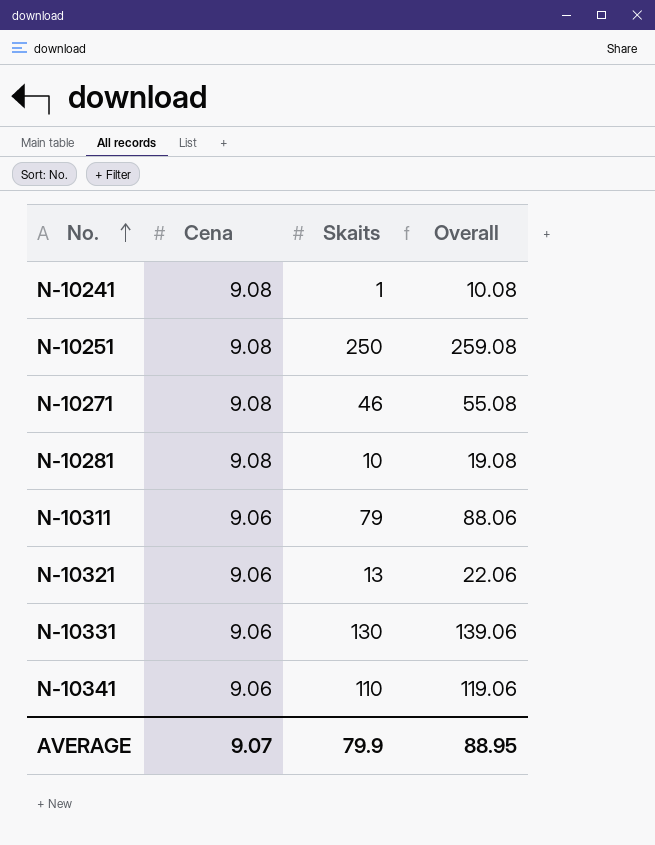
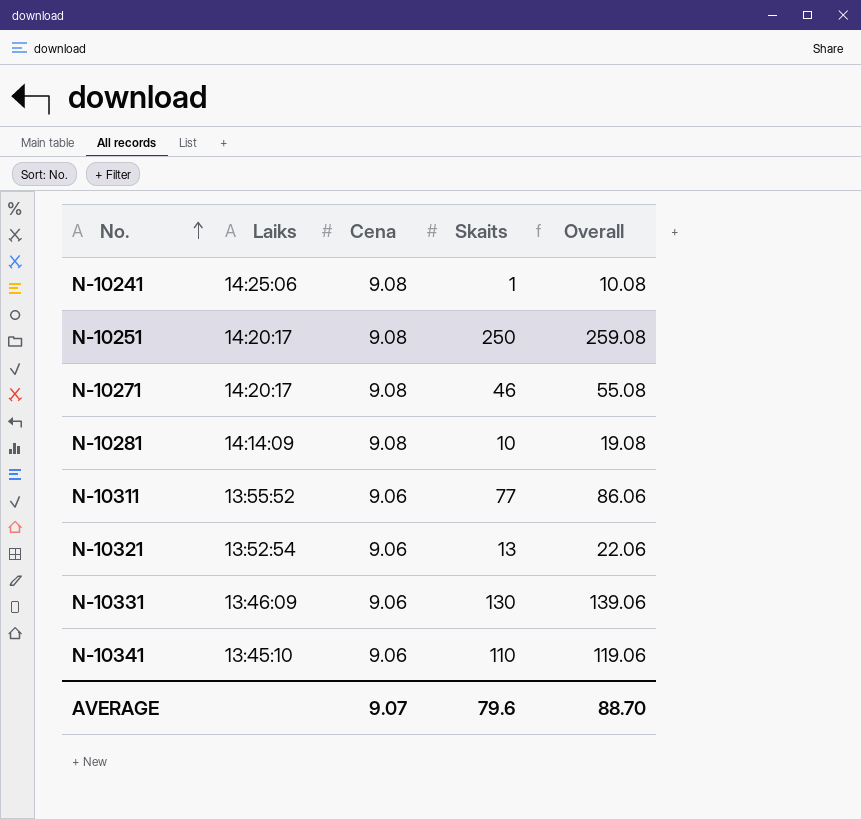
column Laiks | position: none -> 2
N-10311 | Skaits: 79 -> 77
N-10311 | Overall: 88.06 -> 86.06
AVERAGE | Skaits: 79.9 -> 79.6
AVERAGE | Overall: 88.95 -> 88.70

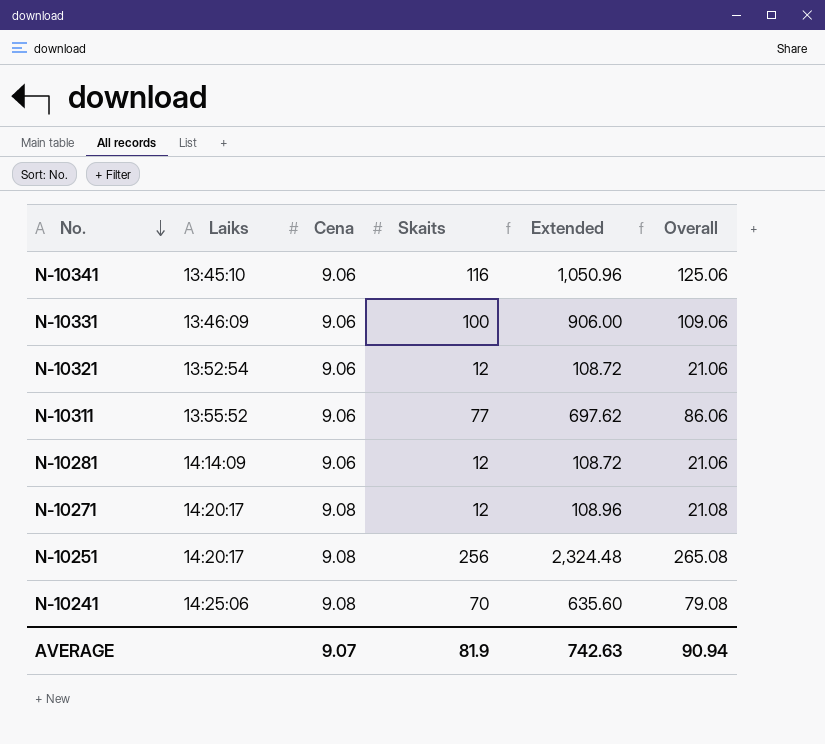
row order: No. ascending -> No. descending
column Extended | formula: none -> [Cena] * [Skaits]
N-10341 | Skaits: 110 -> 116
N-10341 | Overall: 119.06 -> 125.06
N-10331 | Skaits: 130 -> 100
N-10331 | Overall: 139.06 -> 109.06
N-10321 | Skaits: 13 -> 12
N-10321 | Overall: 22.06 -> 21.06
N-10281 | Cena: 9.08 -> 9.06
N-10281 | Skaits: 10 -> 12
N-10281 | Overall: 19.08 -> 21.06
N-10271 | Skaits: 46 -> 12
N-10271 | Overall: 55.08 -> 21.08
N-10251 | Skaits: 250 -> 256
N-10251 | Overall: 259.08 -> 265.08
N-10241 | Skaits: 1 -> 70
N-10241 | Overall: 10.08 -> 79.08
AVERAGE | Skaits: 79.6 -> 81.9
AVERAGE | Overall: 88.70 -> 90.94

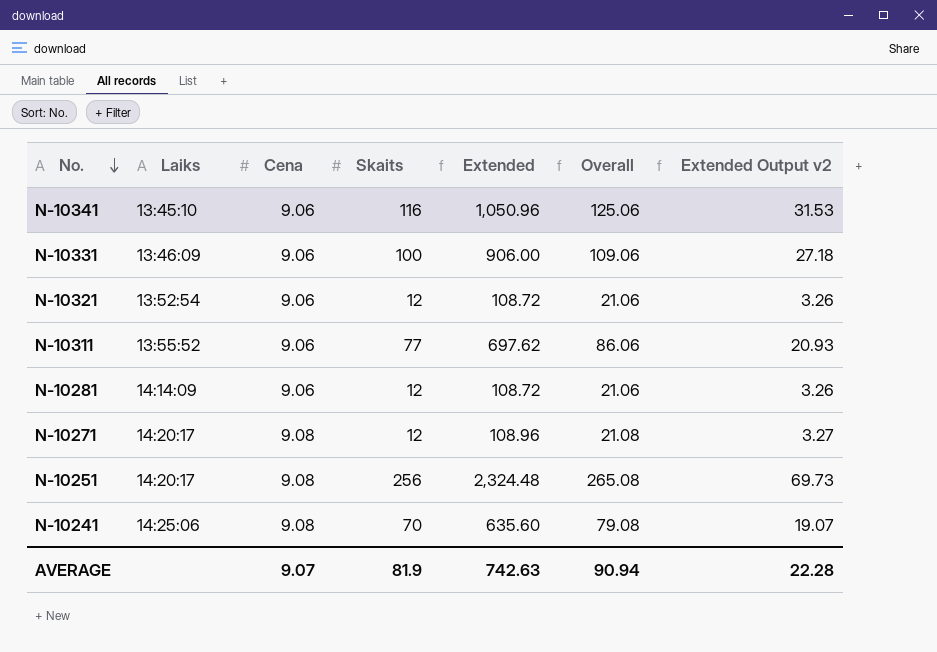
column Extended Output v2 | formula: none -> [Extended] * 0.03

